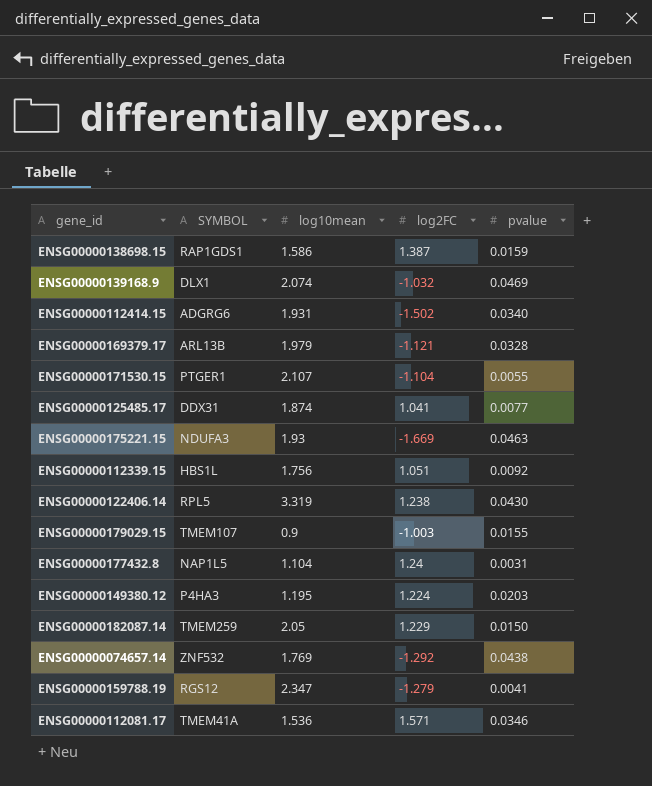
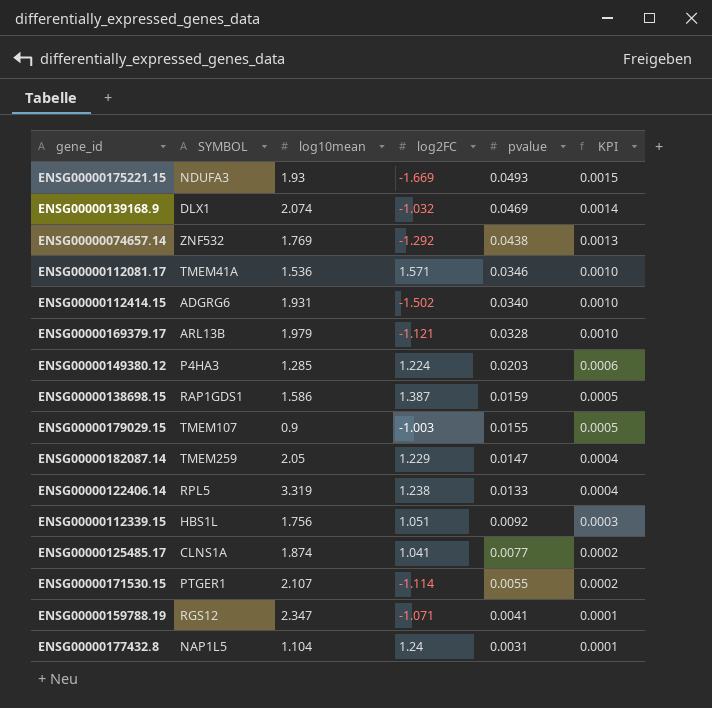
row order: none -> pvalue descending
column KPI | formula: none -> [pvalue] * 0.03
ENSG00000175221.15 | pvalue: 0.0463 -> 0.0493
ENSG00000149380.12 | log10mean: 1.195 -> 1.285
ENSG00000182087.14 | pvalue: 0.0150 -> 0.0147
ENSG00000122406.14 | pvalue: 0.0430 -> 0.0133
ENSG00000125485.17 | SYMBOL: DDX31 -> CLNS1A
ENSG00000171530.15 | log2FC: -1.104 -> -1.114
ENSG00000159788.19 | log2FC: -1.279 -> -1.071

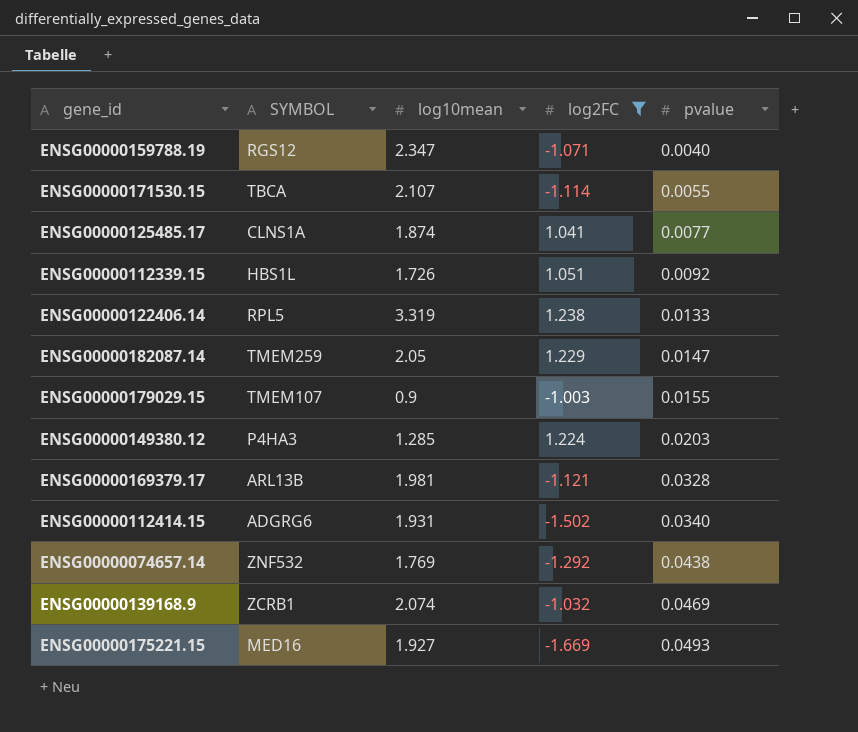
filter: none -> log2FC <= 1.238
row order: pvalue descending -> pvalue ascending
column KPI | formula: [pvalue] * 0.03 -> none
ENSG00000159788.19 | pvalue: 0.0041 -> 0.0040
ENSG00000171530.15 | SYMBOL: PTGER1 -> TBCA
ENSG00000112339.15 | log10mean: 1.756 -> 1.726
ENSG00000169379.17 | log10mean: 1.979 -> 1.981
ENSG00000139168.9 | SYMBOL: DLX1 -> ZCRB1
ENSG00000175221.15 | SYMBOL: NDUFA3 -> MED16
ENSG00000175221.15 | log10mean: 1.93 -> 1.927

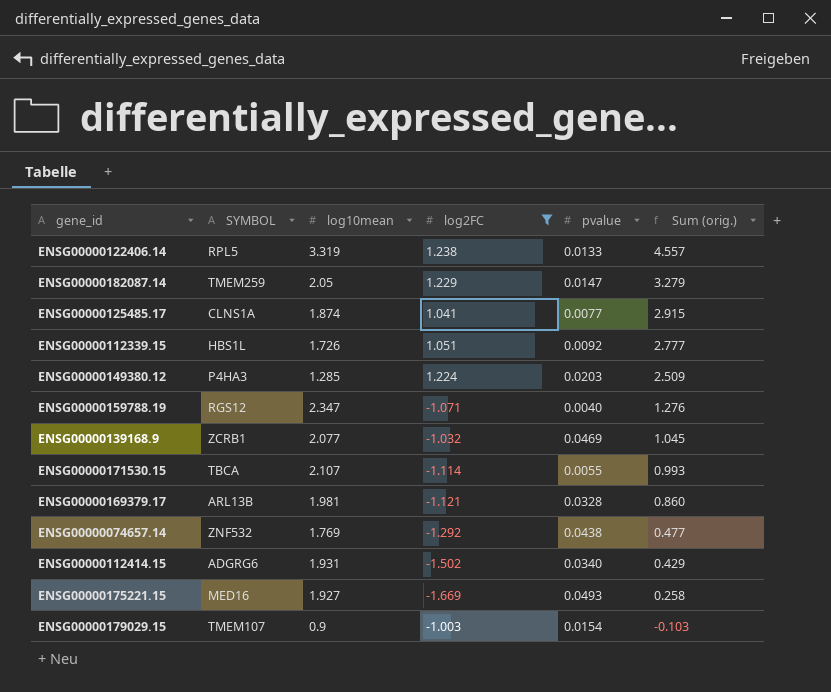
row order: pvalue ascending -> Sum (orig.) descending
column Sum (orig.) | formula: none -> [log10mean] + [log2FC]
ENSG00000139168.9 | log10mean: 2.074 -> 2.077
ENSG00000179029.15 | pvalue: 0.0155 -> 0.0154

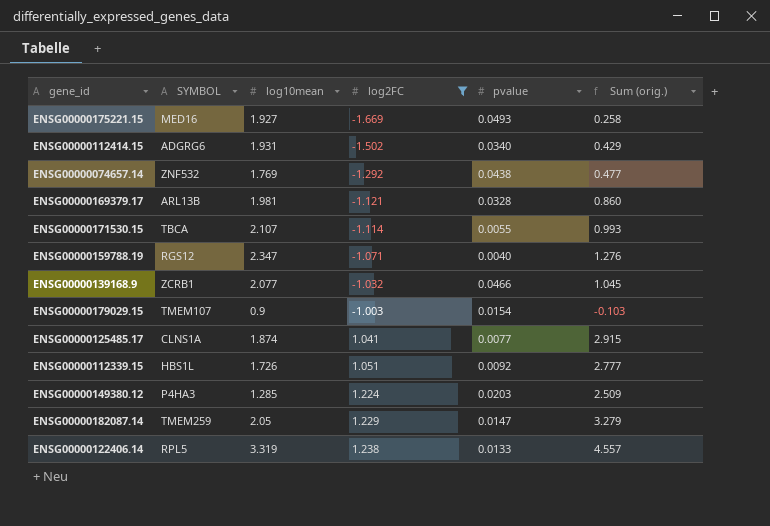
row order: Sum (orig.) descending -> log2FC ascending
ENSG00000139168.9 | pvalue: 0.0469 -> 0.0466

